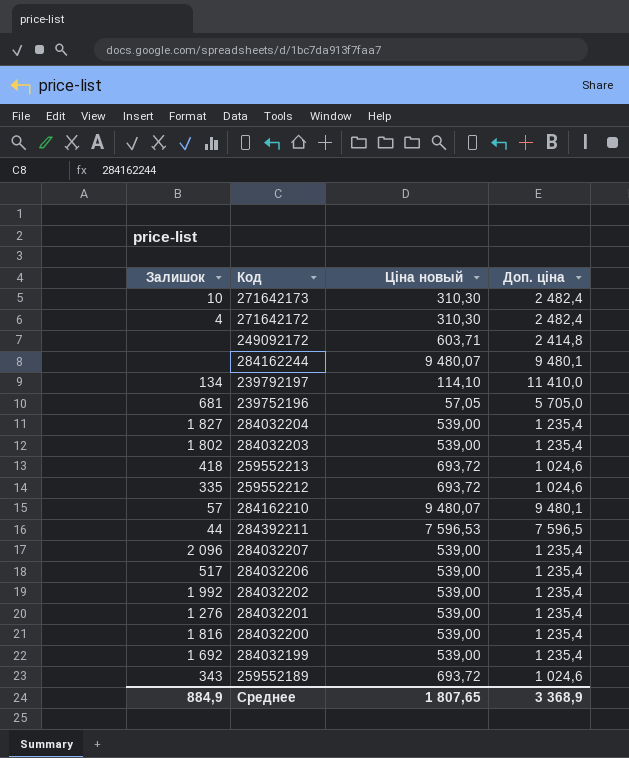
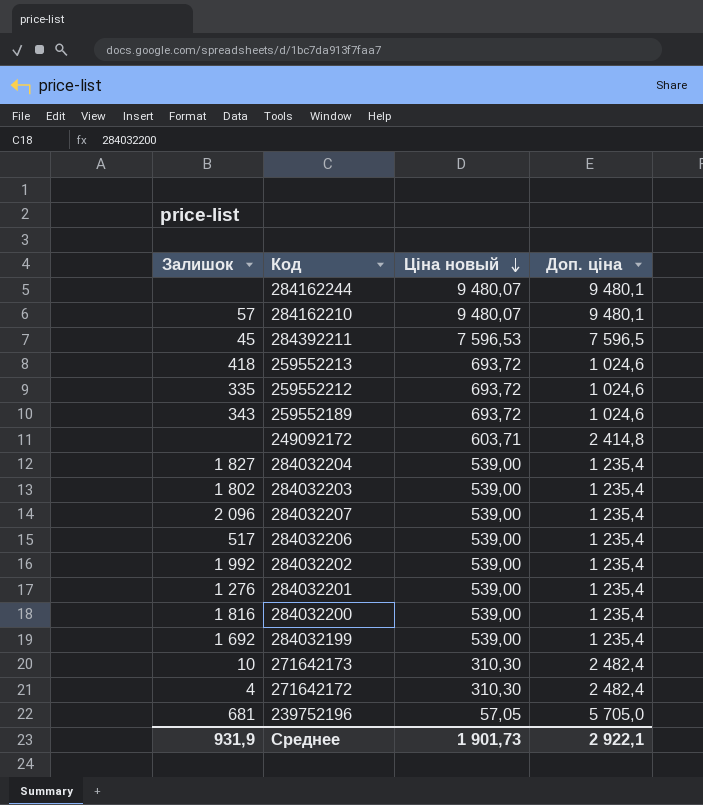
row order: none -> Ціна новый descending
row 239792197: 134 | 114,10 | 11 410,0 -> none
284392211 | Залишок: 44 -> 45
Среднее | Залишок: 884,9 -> 931,9
Среднее | Ціна новый: 1 807,65 -> 1 901,73
Среднее | Доп. ціна: 3 368,9 -> 2 922,1

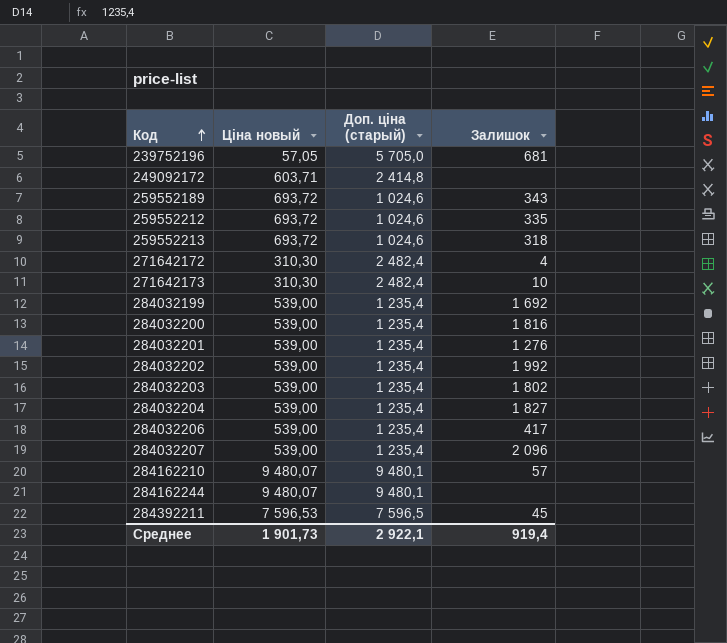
row order: Ціна новый descending -> Код ascending
column name: Доп. ціна -> Доп. ціна (старый)
column Залишок | position: 1 -> 4
259552213 | Залишок: 418 -> 318
284032206 | Залишок: 517 -> 417
Среднее | Залишок: 931,9 -> 919,4

